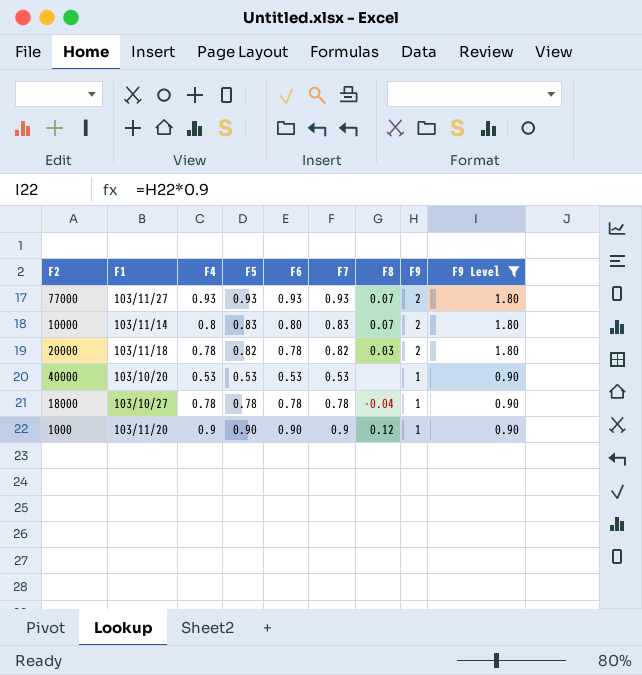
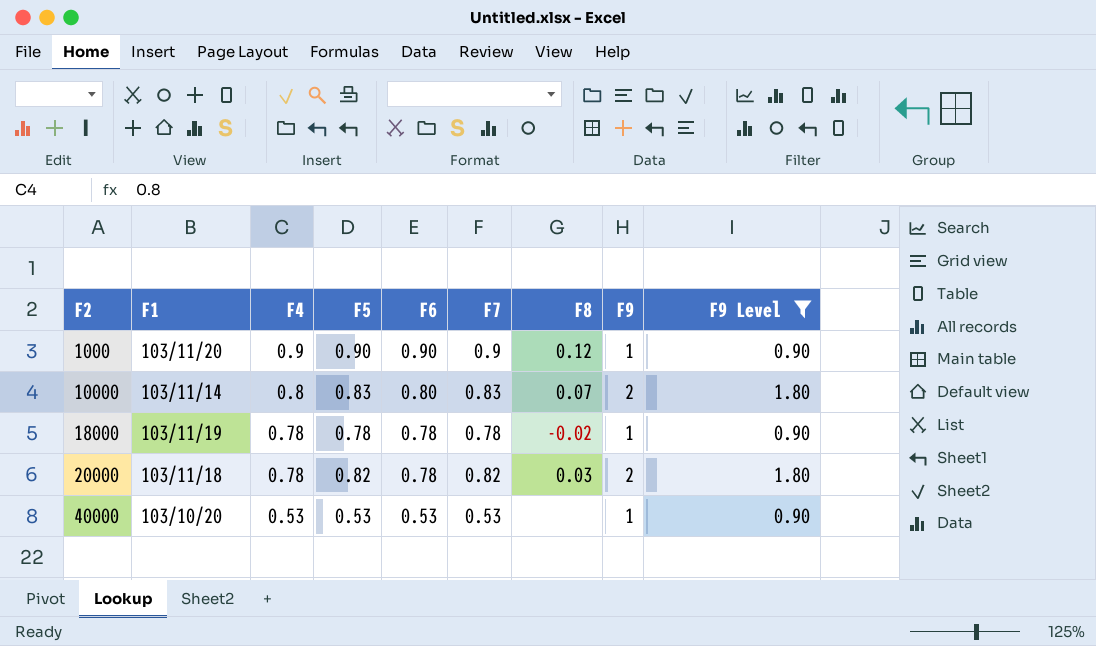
row order: F9 descending -> F2 ascending
row 77000: 103/11/27 | 0.93 | 0.93 | 0.93 | 0.93 | 0.07 | 2 | 1.80 -> none
18000 | F1: 103/10/27 -> 103/11/19
18000 | F8: -0.04 -> -0.02

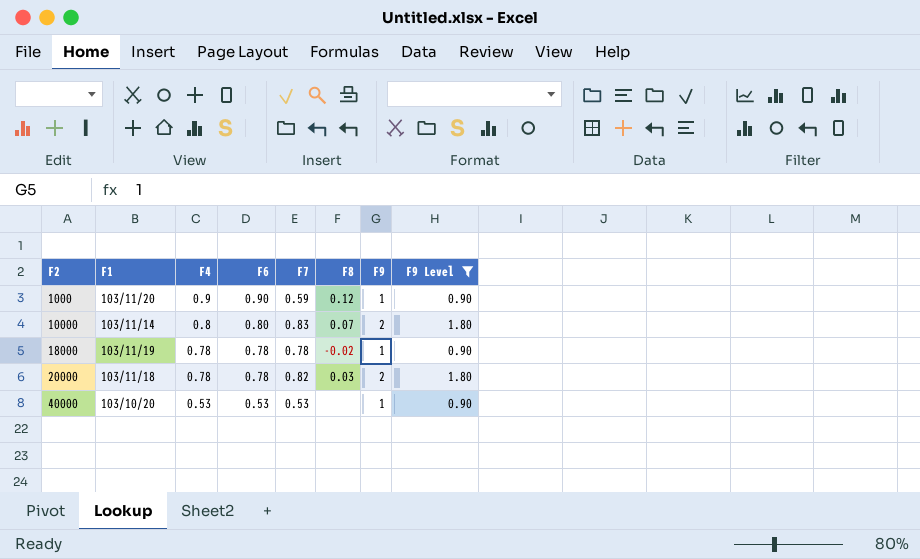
column F5 | position: 4 -> none
1000 | F7: 0.9 -> 0.59

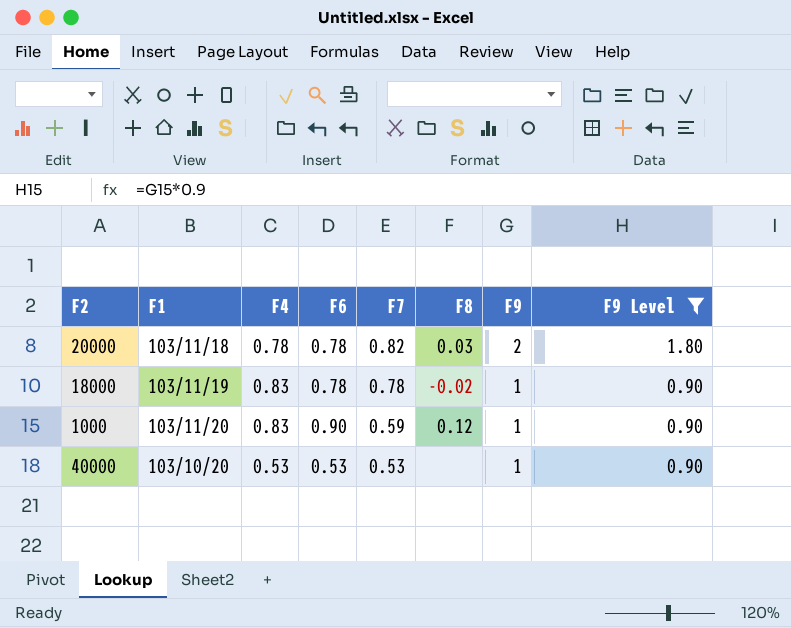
row order: F2 ascending -> F7 descending
row 10000: 103/11/14 | 0.8 | 0.80 | 0.83 | 0.07 | 2 | 1.80 -> none
18000 | F4: 0.78 -> 0.83
1000 | F4: 0.9 -> 0.83

